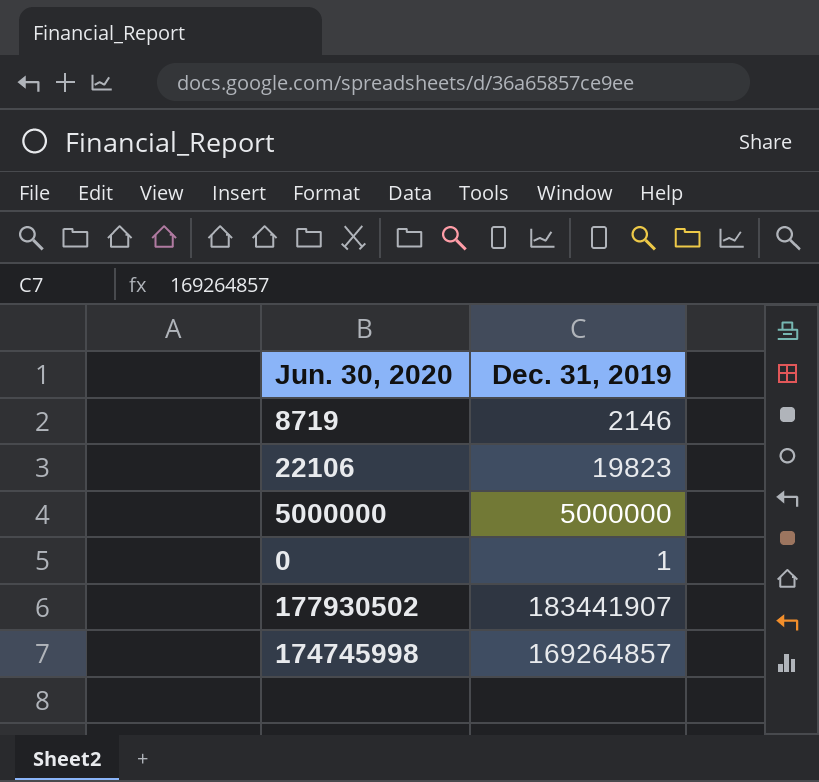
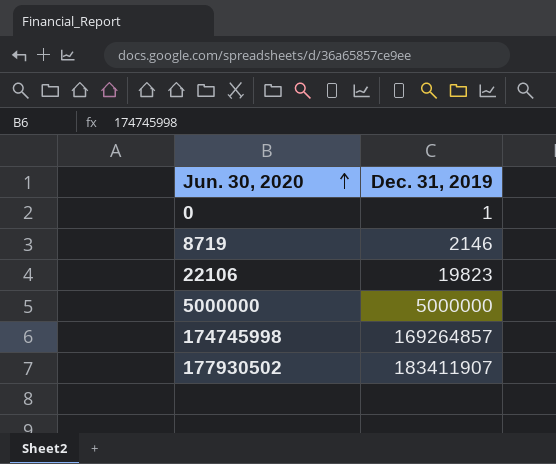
row order: none -> Jun. 30, 2020 ascending
177930502 | Dec. 31, 2019: 183441907 -> 183411907

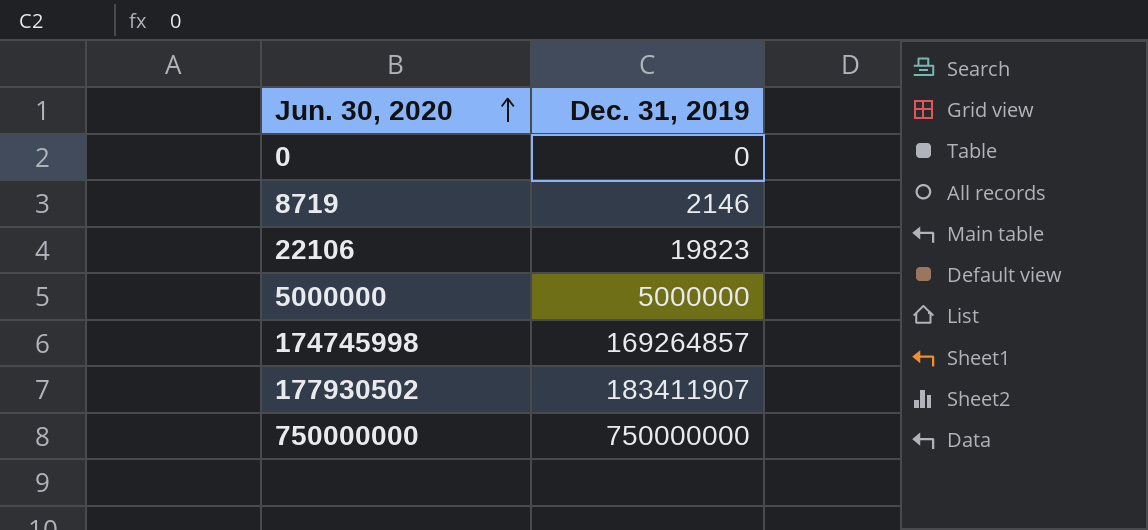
0 | Dec. 31, 2019: 1 -> 0
row 750000000: none -> 750000000

